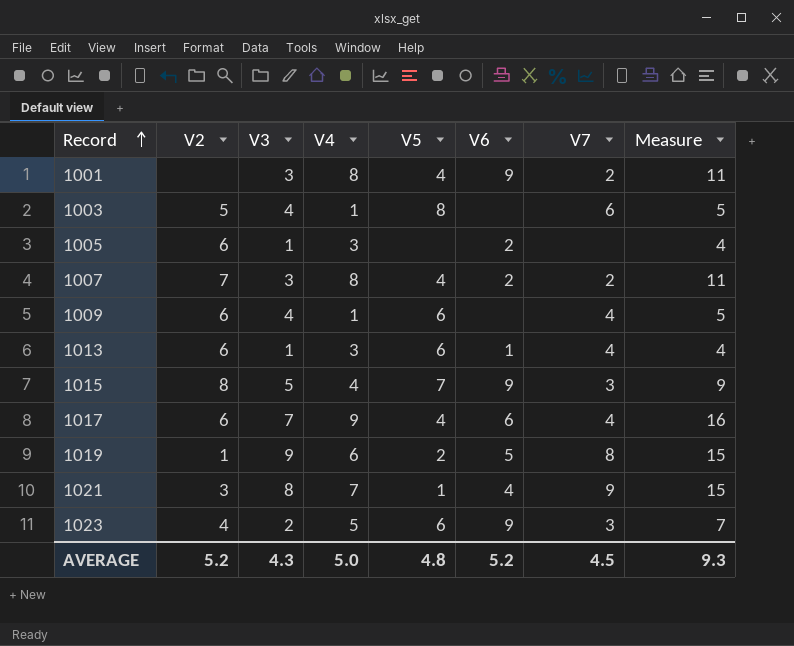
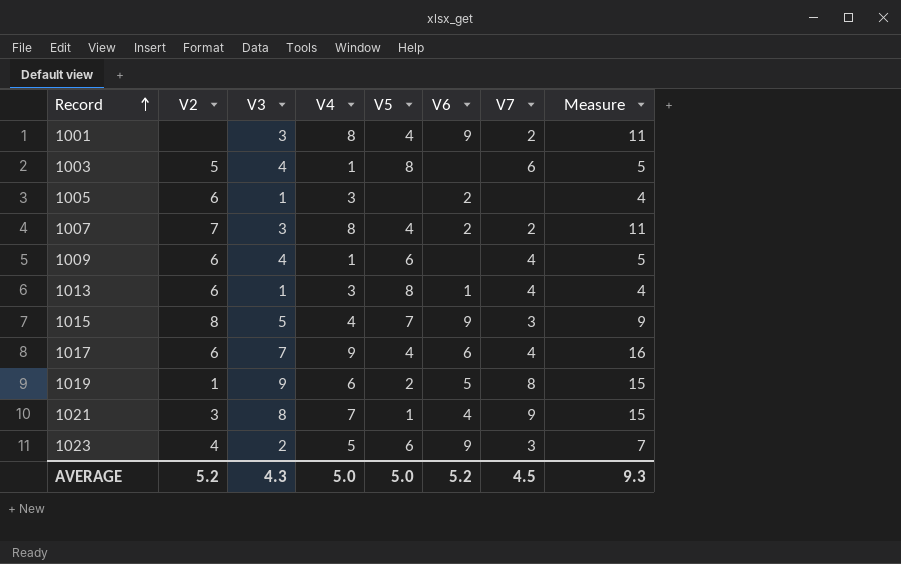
1013 | V5: 6 -> 8
AVERAGE | V5: 4.8 -> 5.0

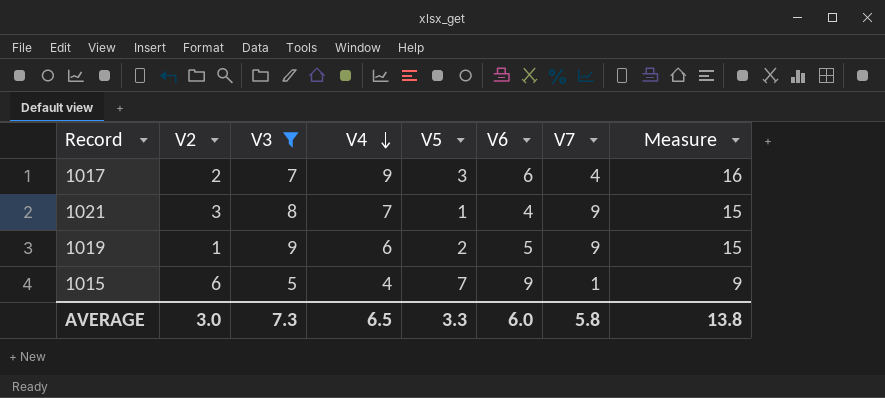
filter: none -> V3 >= 5
row order: Record ascending -> V4 descending
1017 | V2: 6 -> 2
1017 | V5: 4 -> 3
1019 | V7: 8 -> 9
1015 | V2: 8 -> 6
1015 | V7: 3 -> 1
AVERAGE | V2: 5.2 -> 3.0
AVERAGE | V3: 4.3 -> 7.3
AVERAGE | V4: 5.0 -> 6.5
AVERAGE | V5: 5.0 -> 3.3
AVERAGE | V6: 5.2 -> 6.0
AVERAGE | V7: 4.5 -> 5.8
AVERAGE | Measure: 9.3 -> 13.8

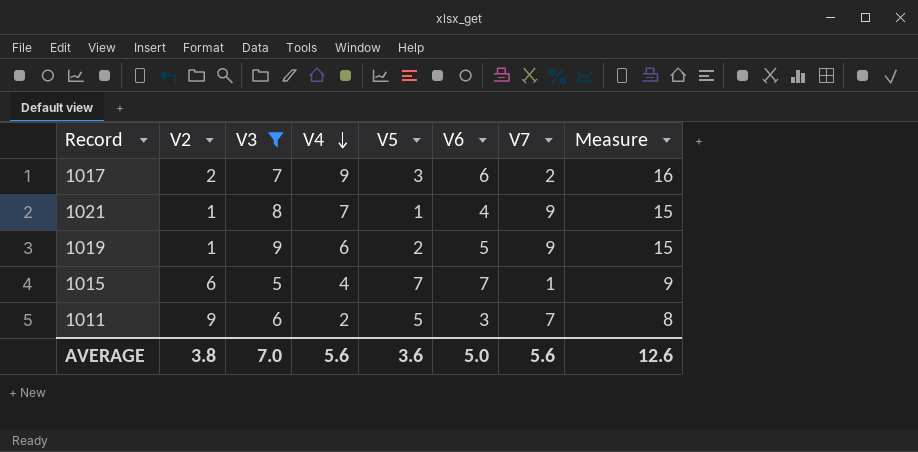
1017 | V7: 4 -> 2
1021 | V2: 3 -> 1
1015 | V6: 9 -> 7
row 1011: none -> 9 | 6 | 2 | 5 | 3 | 7 | 8
AVERAGE | V2: 3.0 -> 3.8
AVERAGE | V3: 7.3 -> 7.0
AVERAGE | V4: 6.5 -> 5.6
AVERAGE | V5: 3.3 -> 3.6
AVERAGE | V6: 6.0 -> 5.0
AVERAGE | V7: 5.8 -> 5.6
AVERAGE | Measure: 13.8 -> 12.6

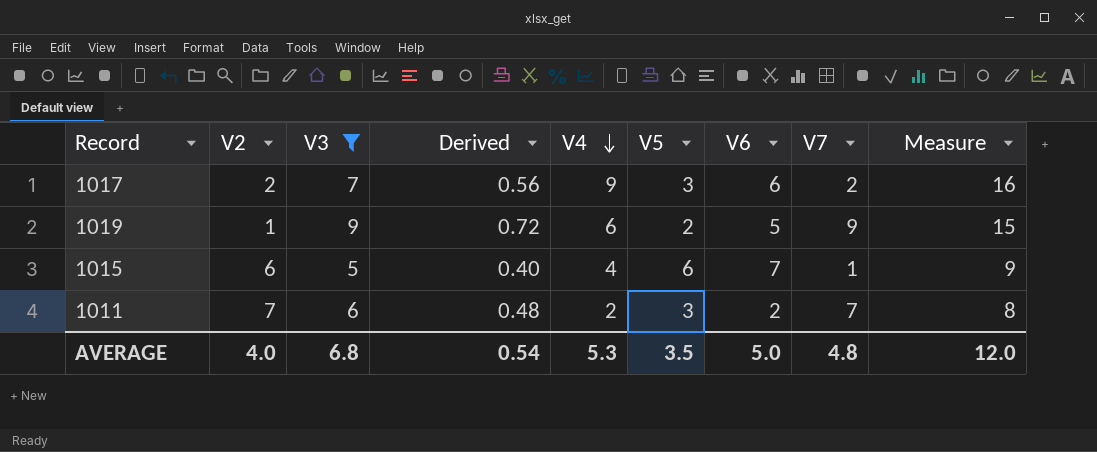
column Derived | formula: none -> [V3] * 0.08
row 1021: 1 | 8 | 7 | 1 | 4 | 9 | 15 -> none
1015 | V5: 7 -> 6
1011 | V2: 9 -> 7
1011 | V5: 5 -> 3
1011 | V6: 3 -> 2
AVERAGE | V2: 3.8 -> 4.0
AVERAGE | V3: 7.0 -> 6.8
AVERAGE | V4: 5.6 -> 5.3
AVERAGE | V5: 3.6 -> 3.5
AVERAGE | V7: 5.6 -> 4.8
AVERAGE | Measure: 12.6 -> 12.0

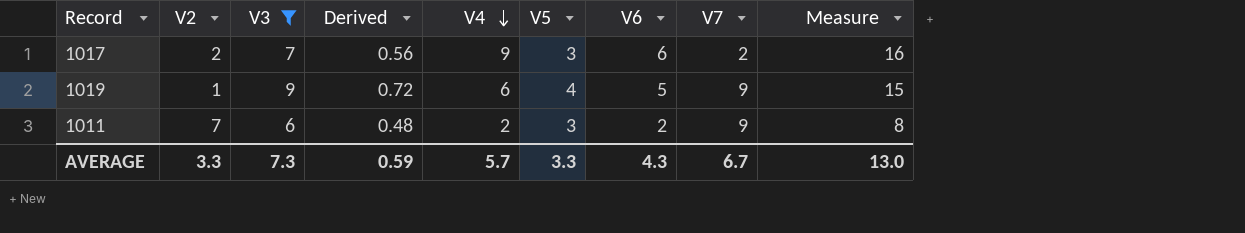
row 1015: 6 | 5 | 0.40 | 4 | 6 | 7 | 1 | 9 -> none
1019 | V5: 2 -> 4
1011 | V7: 7 -> 9
AVERAGE | V2: 4.0 -> 3.3
AVERAGE | V3: 6.8 -> 7.3
AVERAGE | Derived: 0.54 -> 0.59
AVERAGE | V4: 5.3 -> 5.7
AVERAGE | V5: 3.5 -> 3.3
AVERAGE | V6: 5.0 -> 4.3
AVERAGE | V7: 4.8 -> 6.7
AVERAGE | Measure: 12.0 -> 13.0

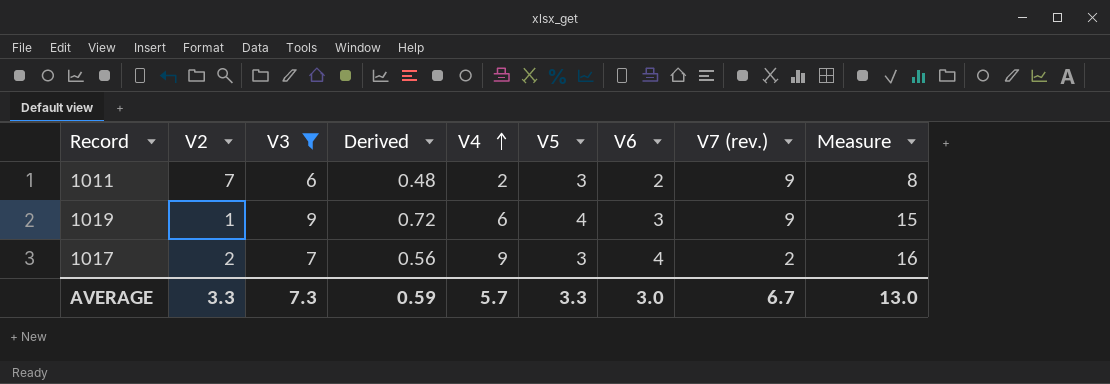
row order: V4 descending -> V4 ascending
column name: V7 -> V7 (rev.)
1019 | V6: 5 -> 3
1017 | V6: 6 -> 4
AVERAGE | V6: 4.3 -> 3.0

